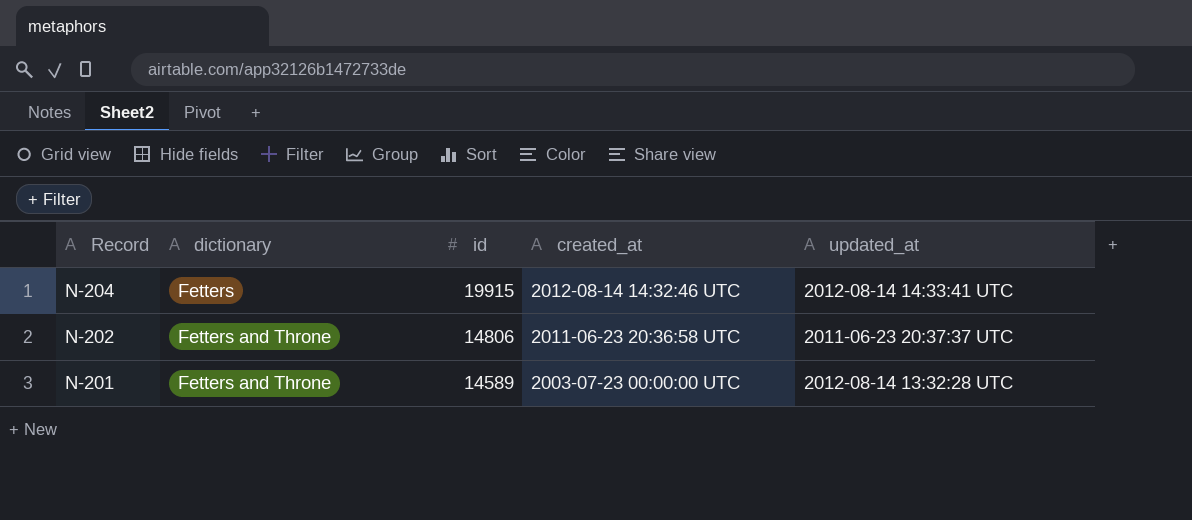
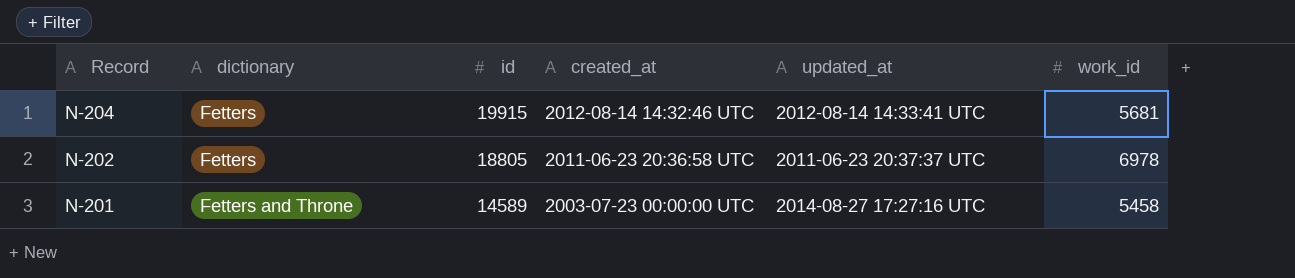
column work_id | position: none -> 6
N-202 | dictionary: Fetters and Throne -> Fetters
N-202 | id: 14806 -> 18805
N-201 | updated_at: 2012-08-14 13:32:28 UTC -> 2014-08-27 17:27:16 UTC

